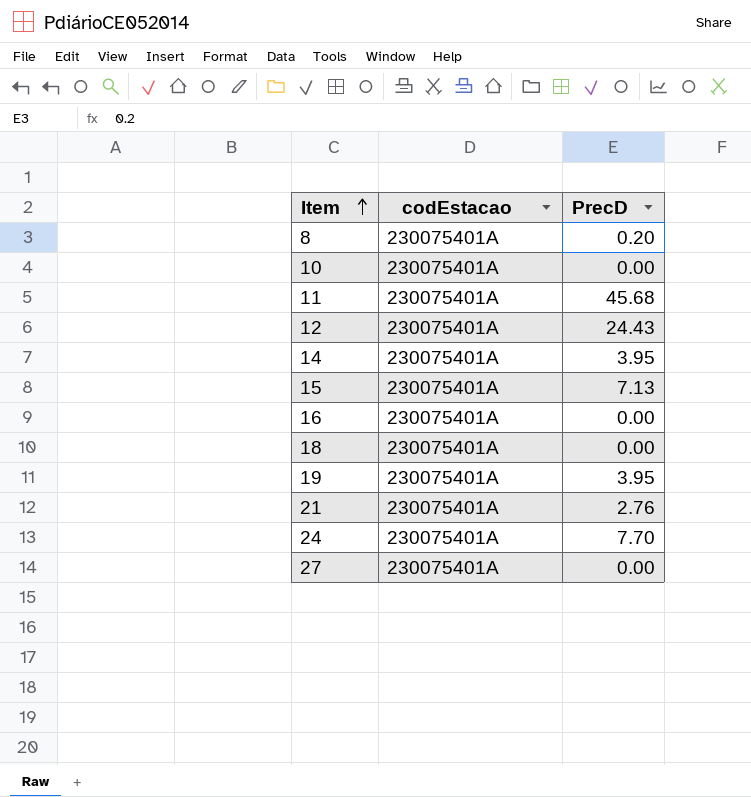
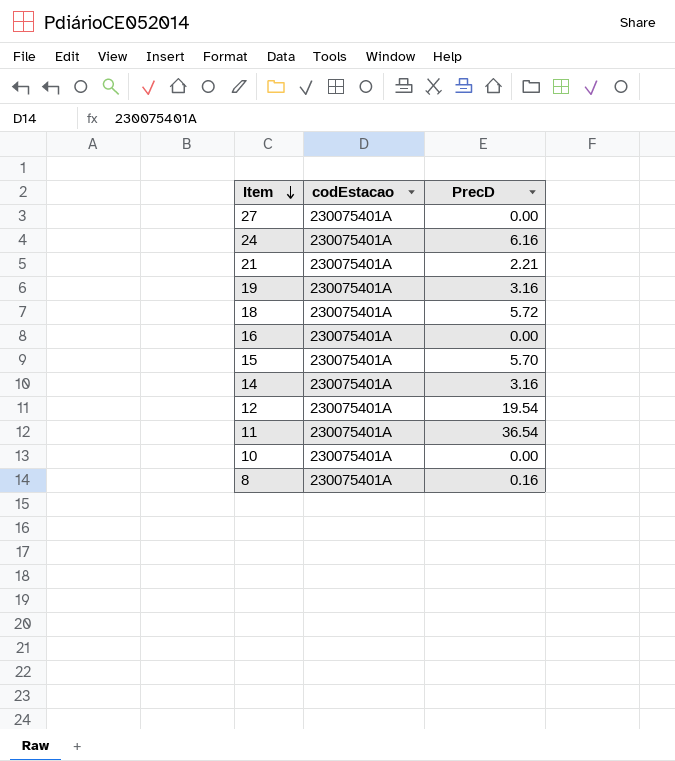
row order: Item ascending -> Item descending
24 | PrecD: 7.70 -> 6.16
21 | PrecD: 2.76 -> 2.21
19 | PrecD: 3.95 -> 3.16
18 | PrecD: 0.00 -> 5.72
15 | PrecD: 7.13 -> 5.70
14 | PrecD: 3.95 -> 3.16
12 | PrecD: 24.43 -> 19.54
11 | PrecD: 45.68 -> 36.54
8 | PrecD: 0.20 -> 0.16

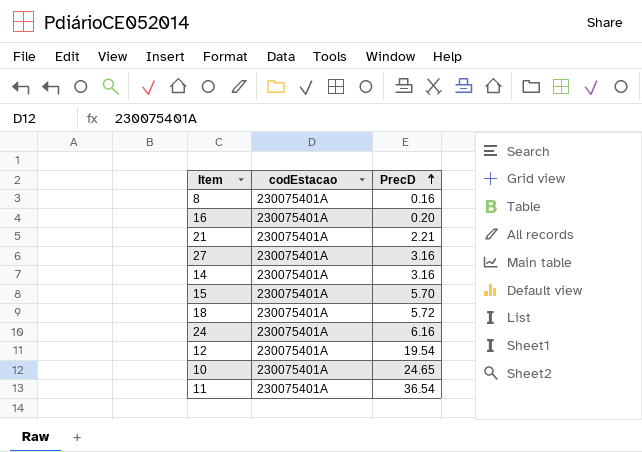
row order: Item descending -> PrecD ascending
row 19: 230075401A | 3.16 -> none
16 | PrecD: 0.00 -> 0.20
27 | PrecD: 0.00 -> 3.16
10 | PrecD: 0.00 -> 24.65

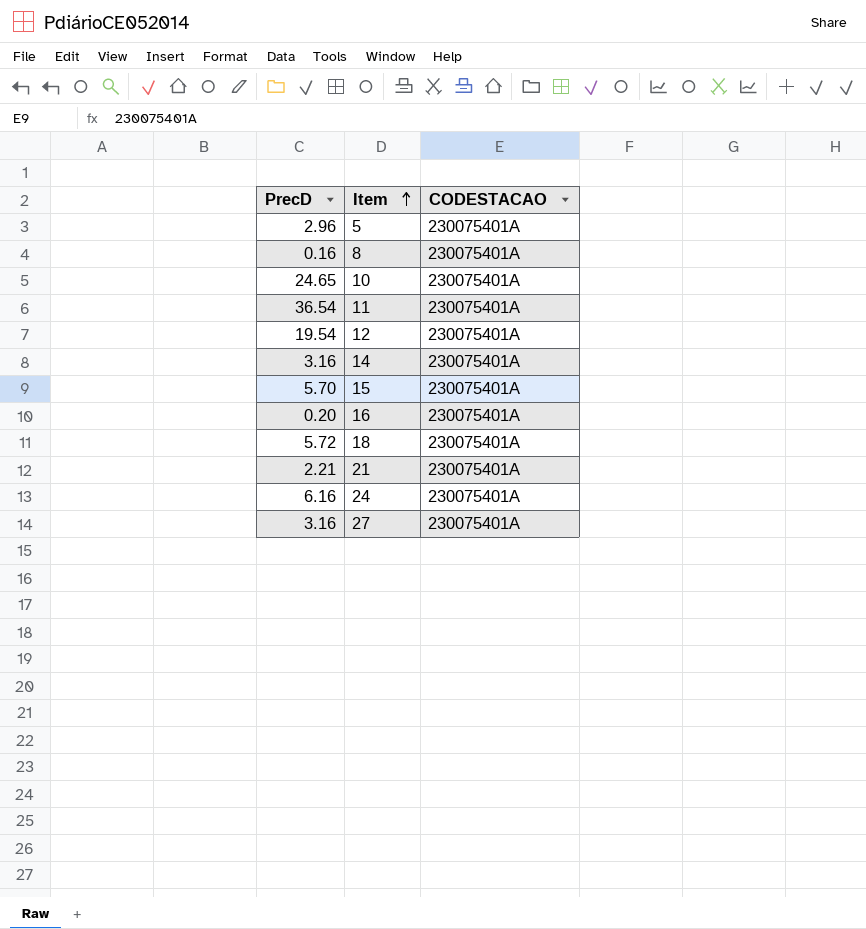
row order: PrecD ascending -> Item ascending
column PrecD | position: 3 -> 1
column name: codEstacao -> CODESTACAO
row 5: none -> 2.96 | 230075401A

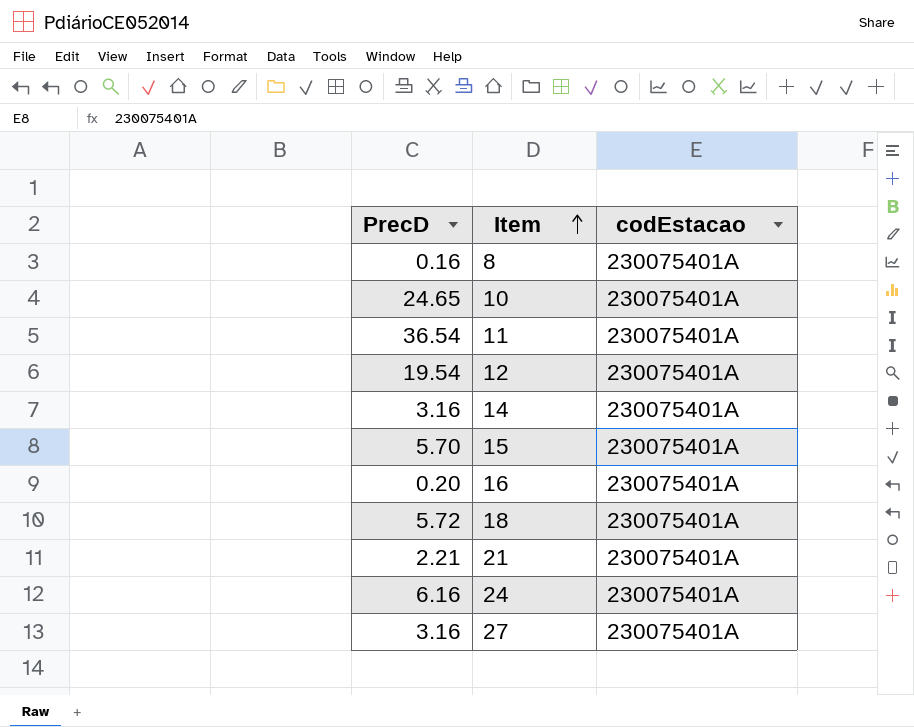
column name: CODESTACAO -> codEstacao
row 5: 2.96 | 230075401A -> none

